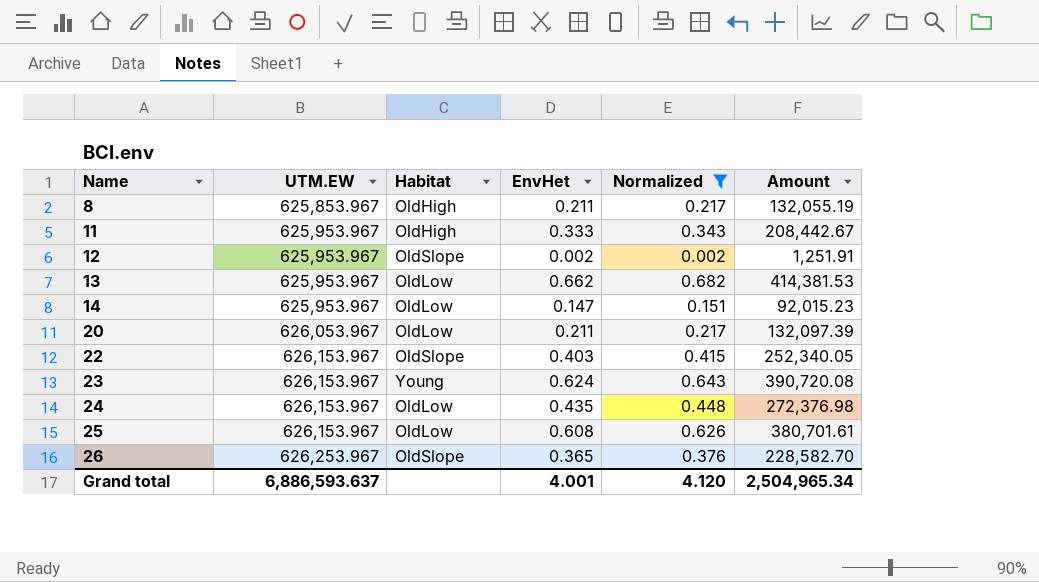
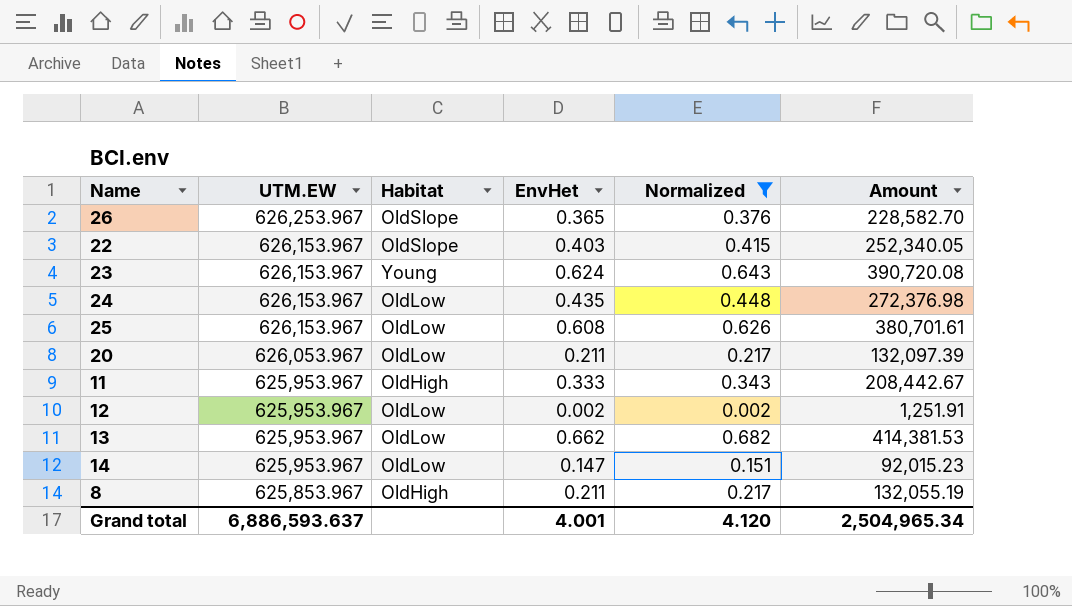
row order: Name ascending -> UTM.EW descending
12 | Habitat: OldSlope -> OldLow

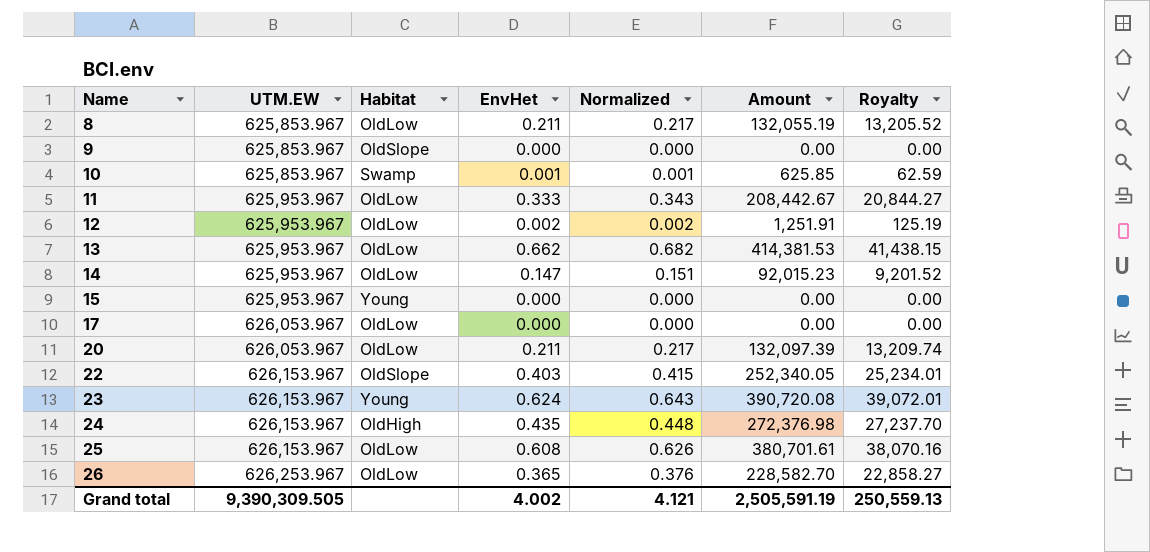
filter: Normalized >= 0.002 -> none
row order: UTM.EW descending -> Name ascending
column Royalty | formula: none -> [Amount] * 0.1
8 | Habitat: OldHigh -> OldLow
11 | Habitat: OldHigh -> OldLow
24 | Habitat: OldLow -> OldHigh
26 | Habitat: OldSlope -> OldLow
Grand total | UTM.EW: 6,886,593.637 -> 9,390,309.505
Grand total | EnvHet: 4.001 -> 4.002
Grand total | Normalized: 4.120 -> 4.121
Grand total | Amount: 2,504,965.34 -> 2,505,591.19

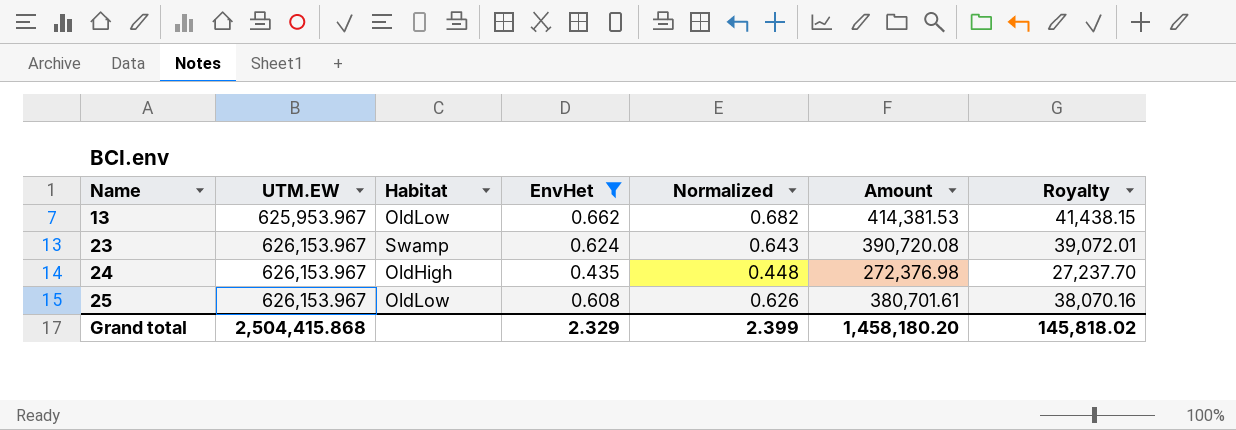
filter: none -> EnvHet >= 0.435
23 | Habitat: Young -> Swamp
Grand total | UTM.EW: 9,390,309.505 -> 2,504,415.868
Grand total | EnvHet: 4.002 -> 2.329
Grand total | Normalized: 4.121 -> 2.399
Grand total | Amount: 2,505,591.19 -> 1,458,180.20
Grand total | Royalty: 250,559.13 -> 145,818.02

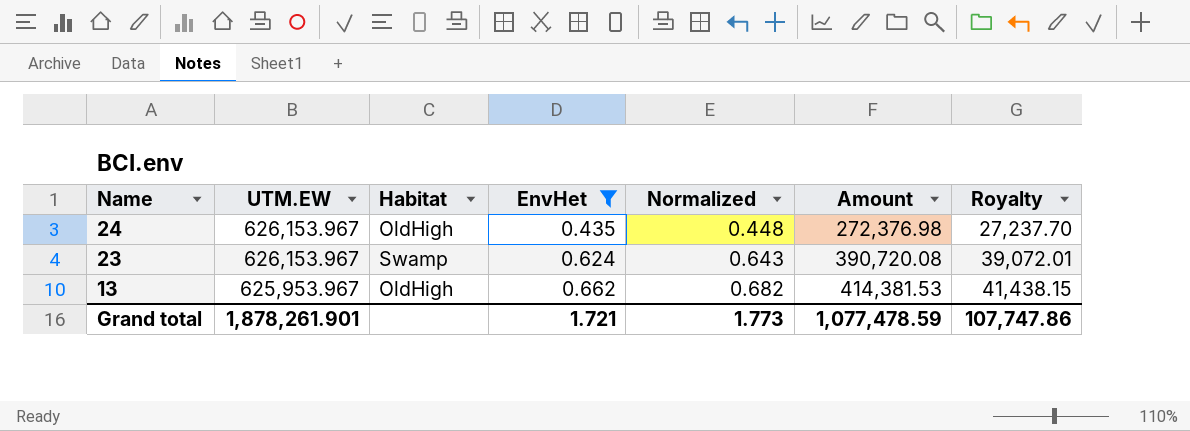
row order: Name ascending -> Name descending
row 25: 626,153.967 | OldLow | 0.608 | 0.626 | 380,701.61 | 38,070.16 -> none
13 | Habitat: OldLow -> OldHigh
Grand total | UTM.EW: 2,504,415.868 -> 1,878,261.901
Grand total | EnvHet: 2.329 -> 1.721
Grand total | Normalized: 2.399 -> 1.773
Grand total | Amount: 1,458,180.20 -> 1,077,478.59
Grand total | Royalty: 145,818.02 -> 107,747.86

